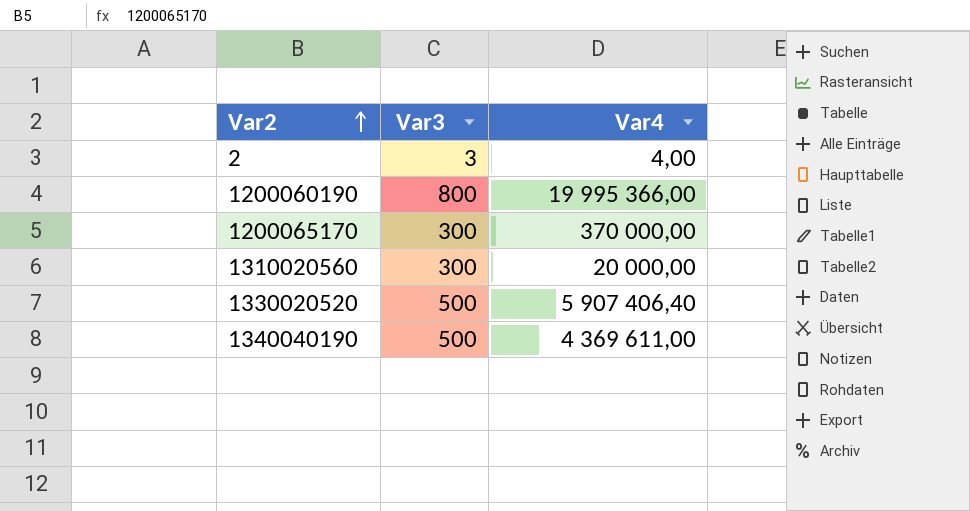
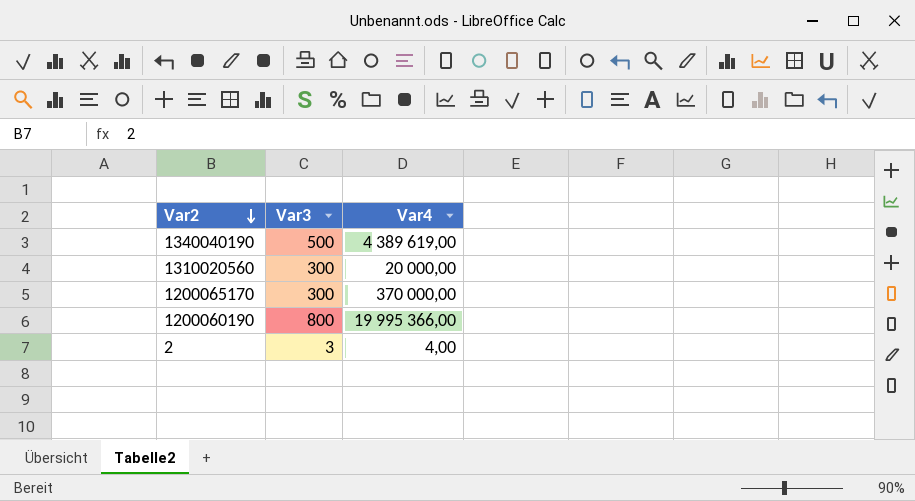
row order: Var2 ascending -> Var2 descending
row 1330020520: 500 | 5 907 406,40 -> none
1340040190 | Var4: 4 369 611,00 -> 4 389 619,00

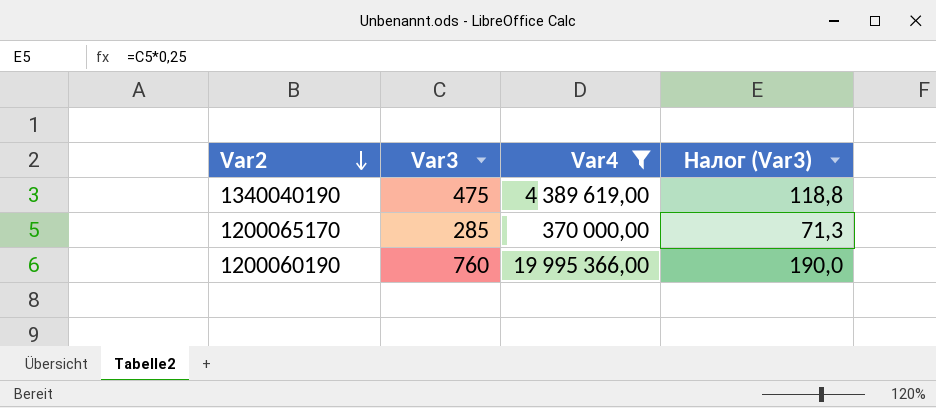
filter: none -> Var4 >= 370 000,00
column Налог (Var3) | formula: none -> [Var3] * 0,25
1340040190 | Var3: 500 -> 475
1200065170 | Var3: 300 -> 285
1200060190 | Var3: 800 -> 760

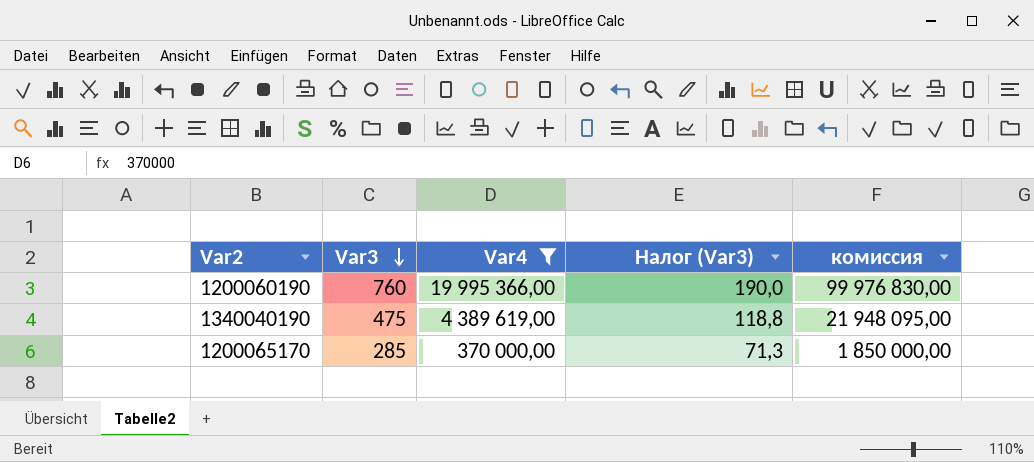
row order: Var2 descending -> Var3 descending
column комиссия | formula: none -> [Var4] * 5

